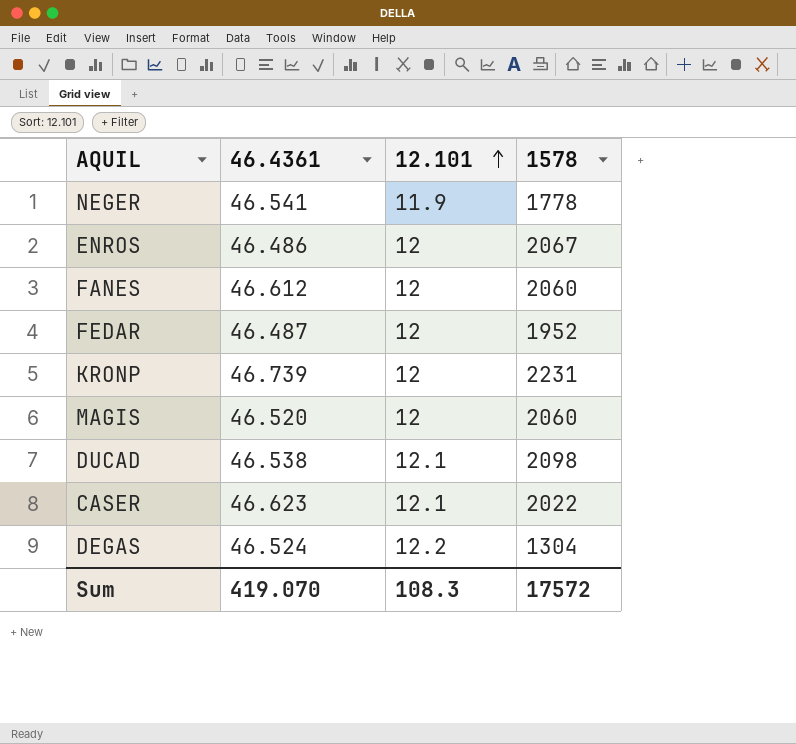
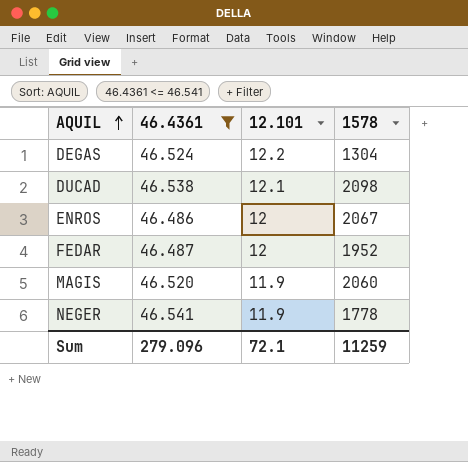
filter: none -> 46.4361 <= 46.541
row order: 12.101 ascending -> AQUIL ascending
MAGIS | 12.101: 12 -> 11.9
Sum | 46.4361: 419.070 -> 279.096
Sum | 12.101: 108.3 -> 72.1
Sum | 1578: 17572 -> 11259

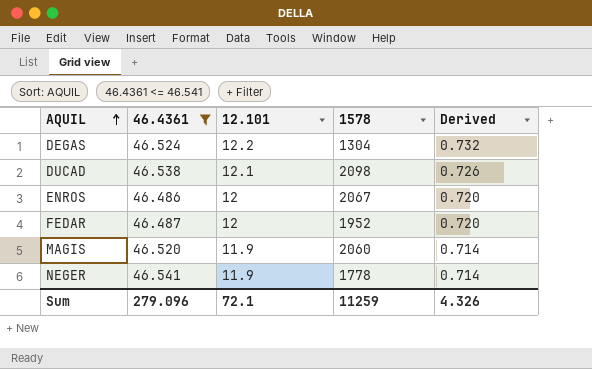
column Derived | formula: none -> [12.101] * 0.06

